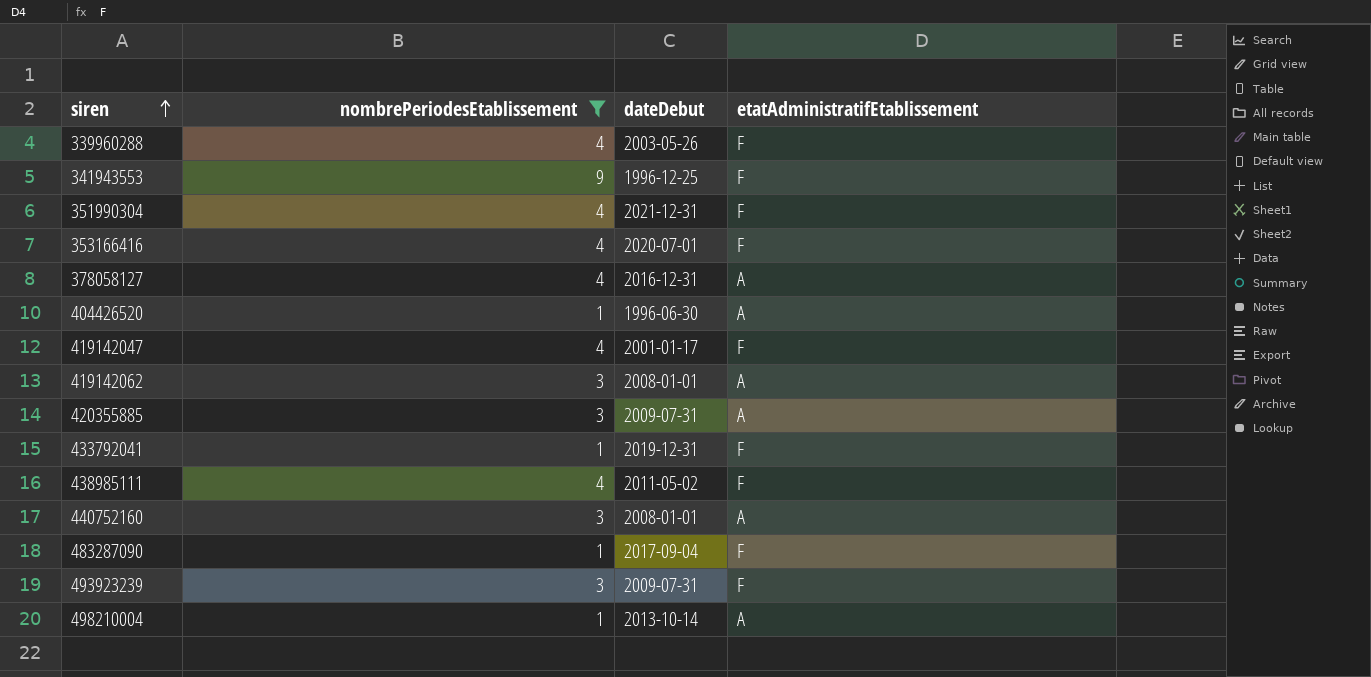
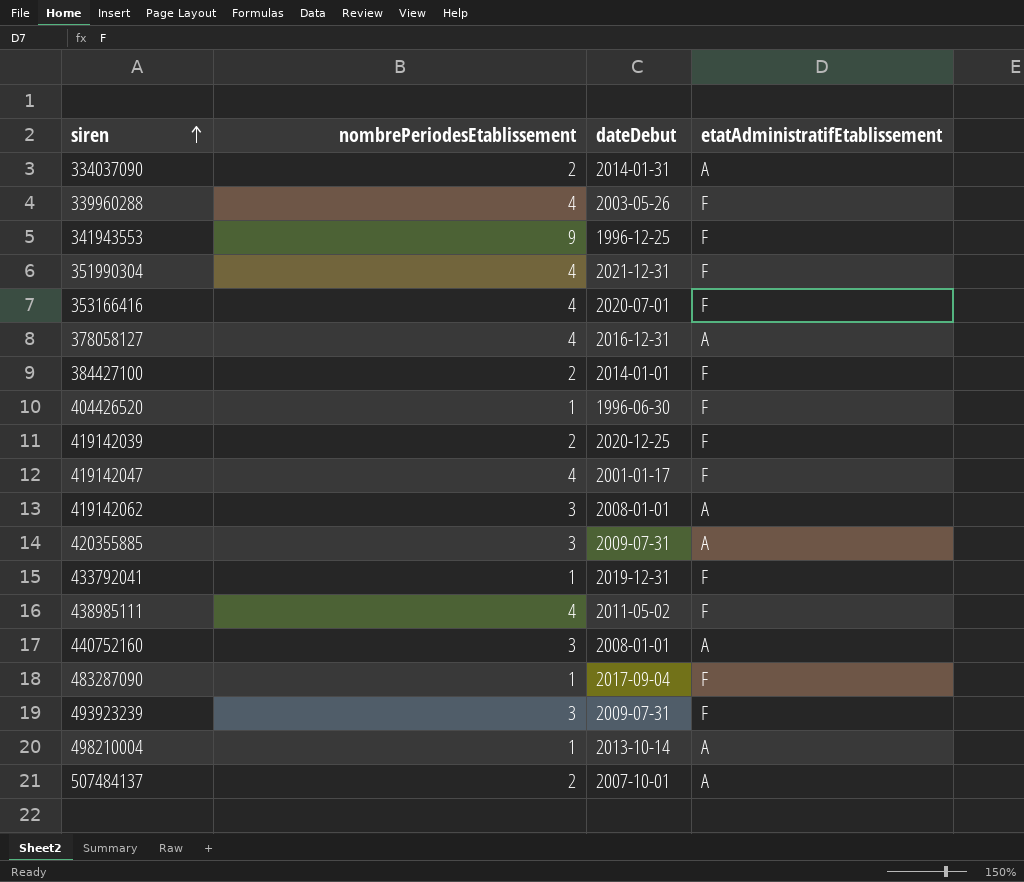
filter: nombrePeriodesEtablissement != 2 -> none
404426520 | etatAdministratifEtablissement: A -> F

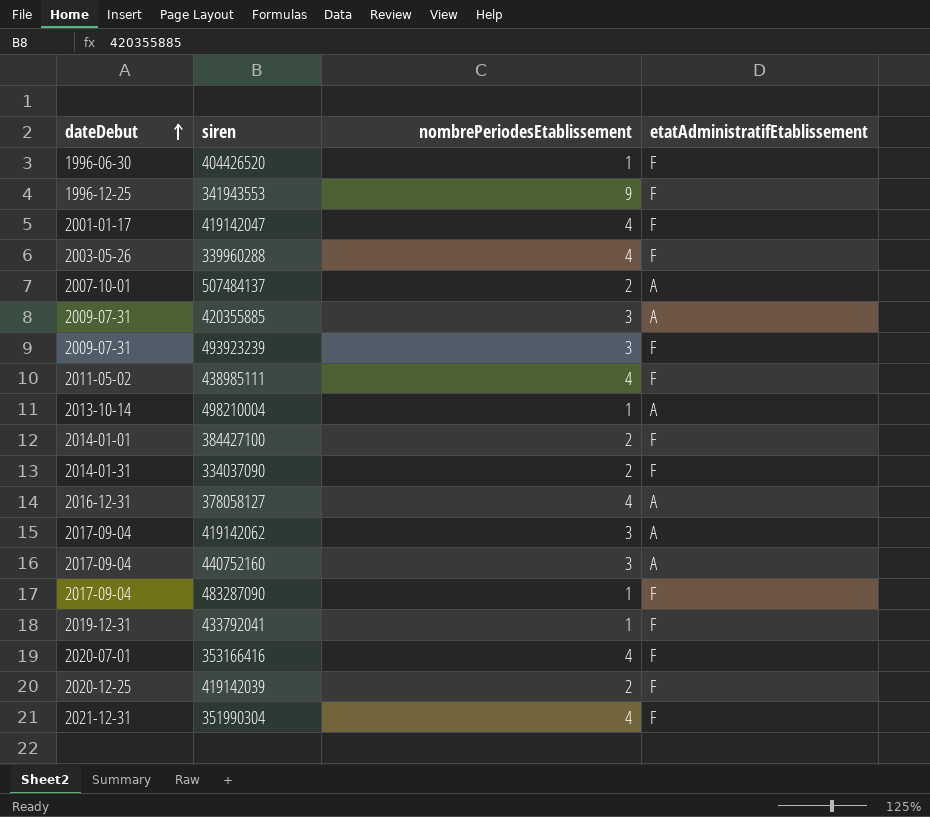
row order: siren ascending -> dateDebut ascending
column dateDebut | position: 3 -> 1
334037090 | etatAdministratifEtablissement: A -> F
419142062 | dateDebut: 2008-01-01 -> 2017-09-04
440752160 | dateDebut: 2008-01-01 -> 2017-09-04

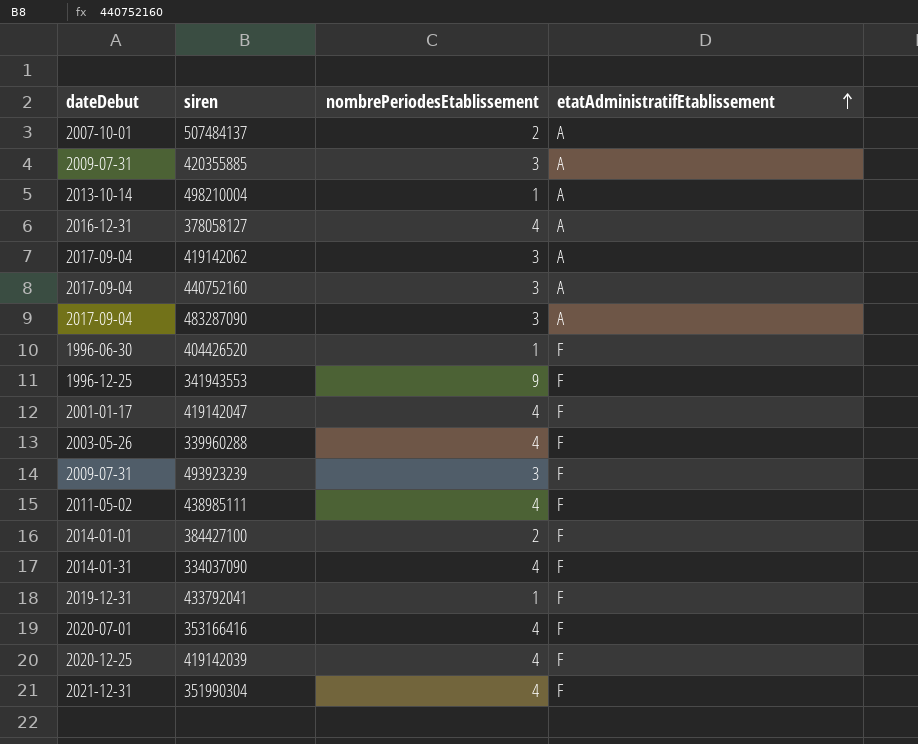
row order: dateDebut ascending -> etatAdministratifEtablissement ascending
483287090 | nombrePeriodesEtablissement: 1 -> 3
483287090 | etatAdministratifEtablissement: F -> A
334037090 | nombrePeriodesEtablissement: 2 -> 4
419142039 | nombrePeriodesEtablissement: 2 -> 4

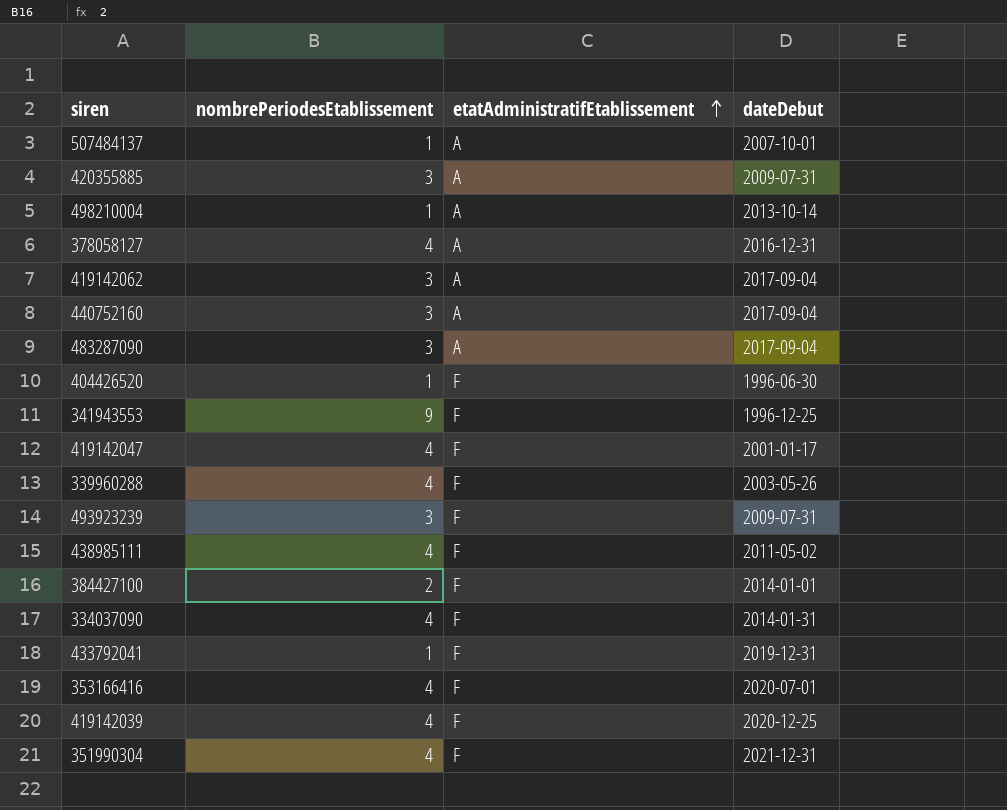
column dateDebut | position: 1 -> 4
507484137 | nombrePeriodesEtablissement: 2 -> 1

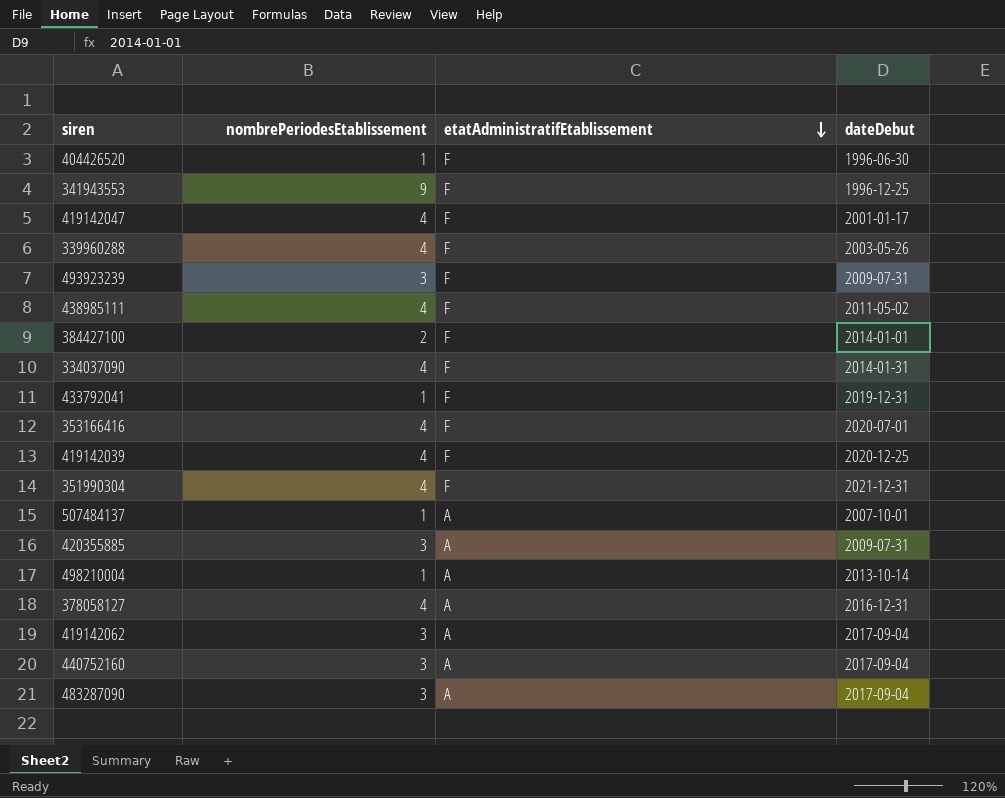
row order: etatAdministratifEtablissement ascending -> etatAdministratifEtablissement descending

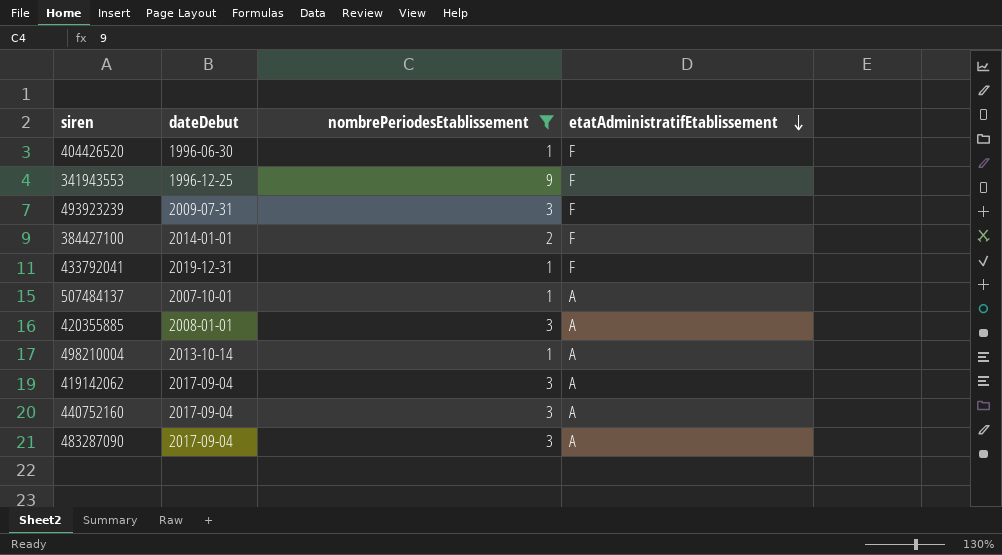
filter: none -> nombrePeriodesEtablissement != 4
column dateDebut | position: 4 -> 2
420355885 | dateDebut: 2009-07-31 -> 2008-01-01

